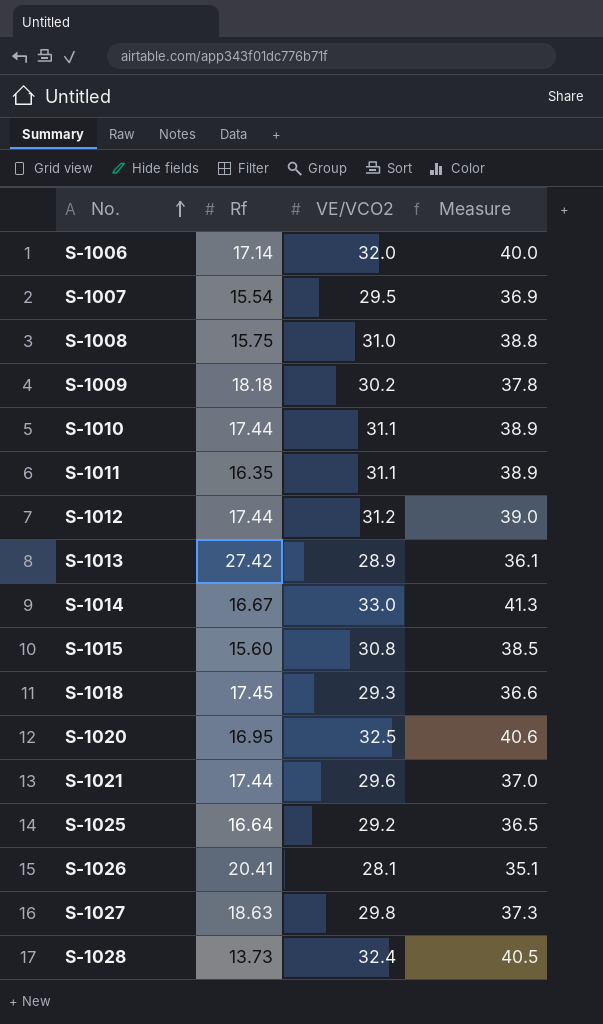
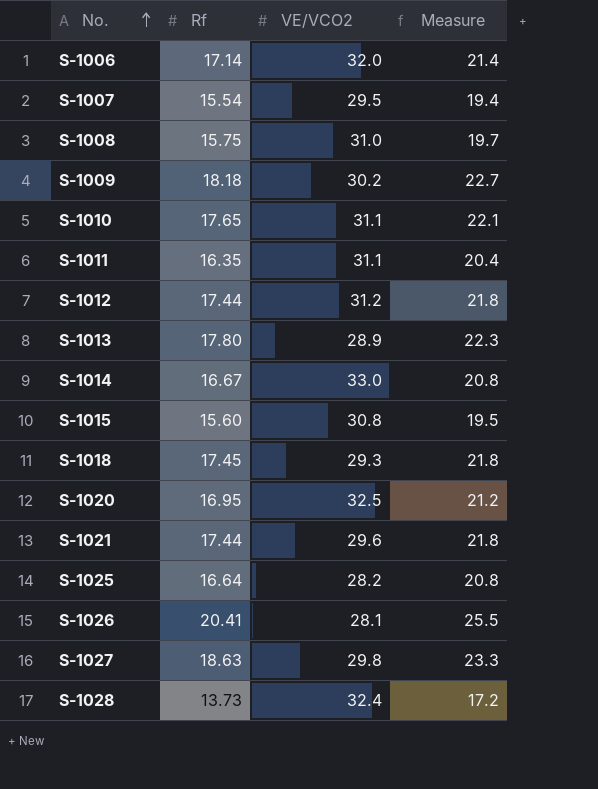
column Measure | formula: [VE/VCO2] * 1.25 -> [Rf] * 1.25
S-1010 | Rf: 17.44 -> 17.65
S-1013 | Rf: 27.42 -> 17.80
S-1025 | VE/VCO2: 29.2 -> 28.2

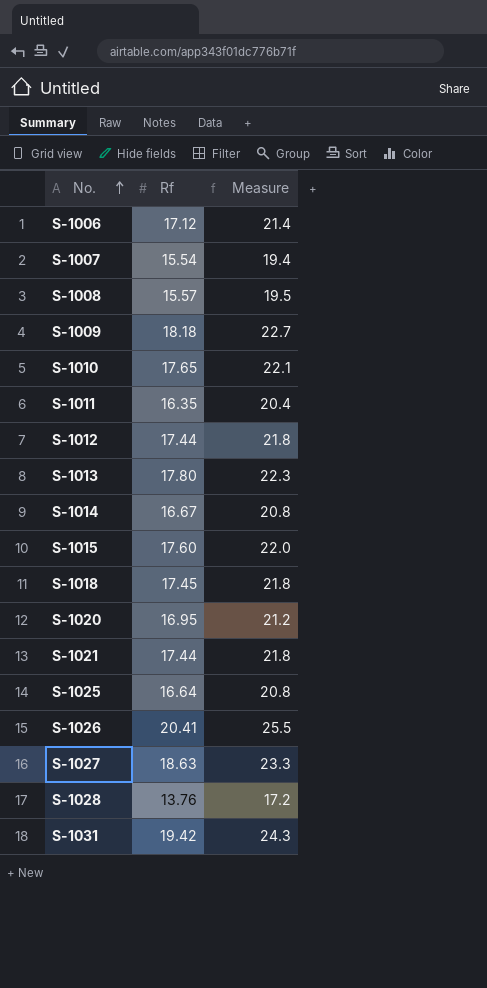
column VE/VCO2 | position: 3 -> none
S-1006 | Rf: 17.14 -> 17.12
S-1008 | Rf: 15.75 -> 15.57
S-1008 | Measure: 19.7 -> 19.5
S-1015 | Rf: 15.60 -> 17.60
S-1015 | Measure: 19.5 -> 22.0
S-1028 | Rf: 13.73 -> 13.76
row S-1031: none -> 19.42 | 24.3

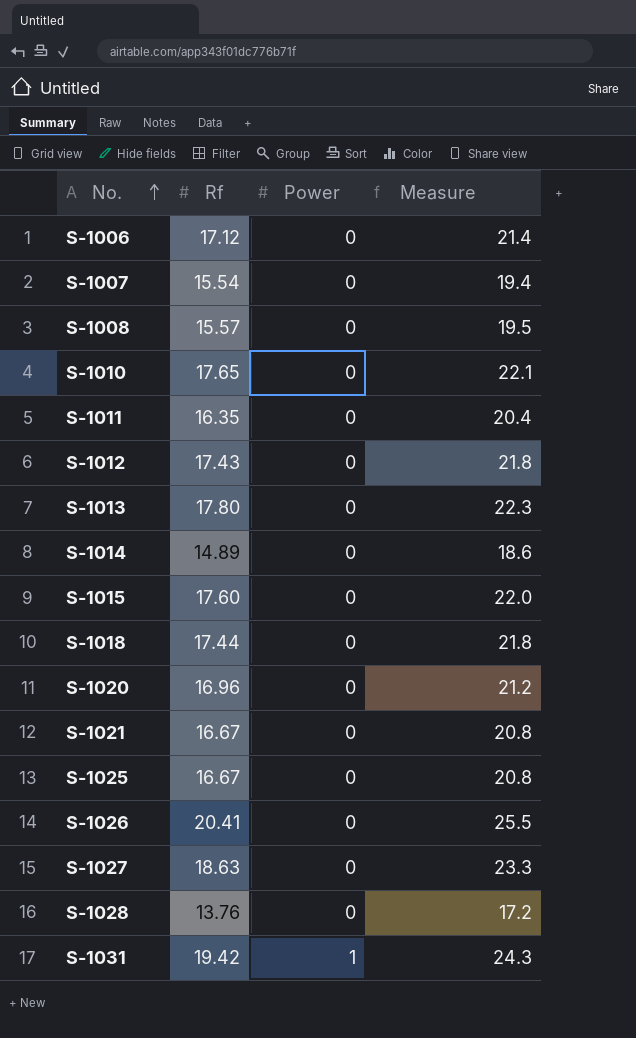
column Power | position: none -> 3
row S-1009: 18.18 | 22.7 -> none
S-1012 | Rf: 17.44 -> 17.43
S-1014 | Rf: 16.67 -> 14.89
S-1014 | Measure: 20.8 -> 18.6
S-1018 | Rf: 17.45 -> 17.44
S-1020 | Rf: 16.95 -> 16.96
S-1021 | Rf: 17.44 -> 16.67
S-1021 | Measure: 21.8 -> 20.8
S-1025 | Rf: 16.64 -> 16.67

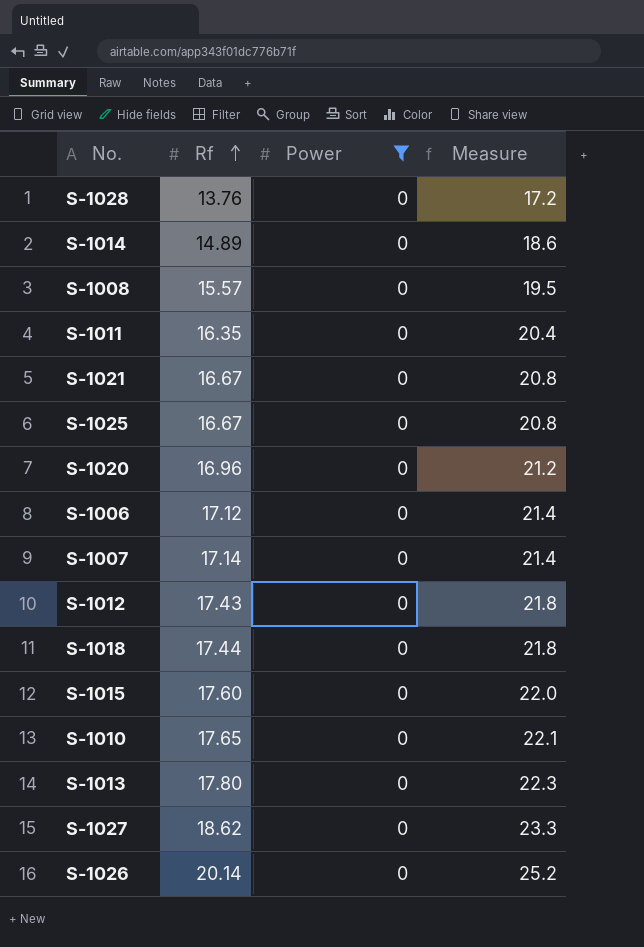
filter: none -> Power = 0
row order: No. ascending -> Rf ascending
S-1007 | Rf: 15.54 -> 17.14
S-1007 | Measure: 19.4 -> 21.4
S-1027 | Rf: 18.63 -> 18.62
S-1026 | Rf: 20.41 -> 20.14
S-1026 | Measure: 25.5 -> 25.2

